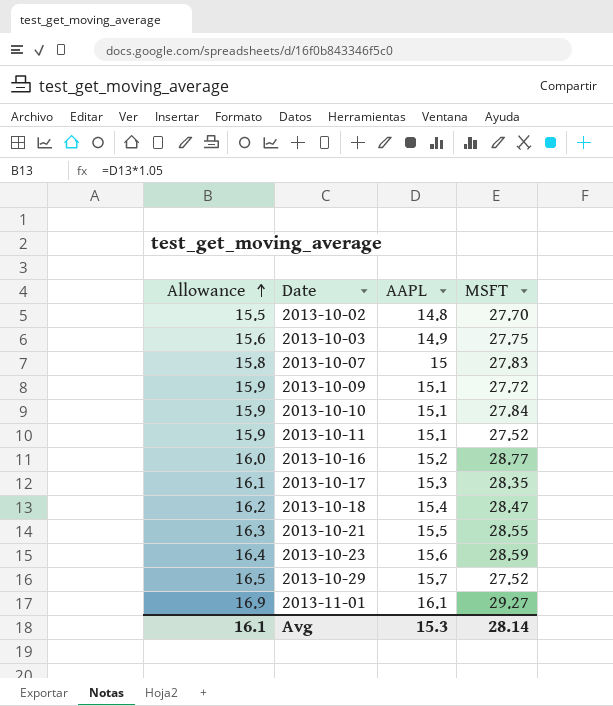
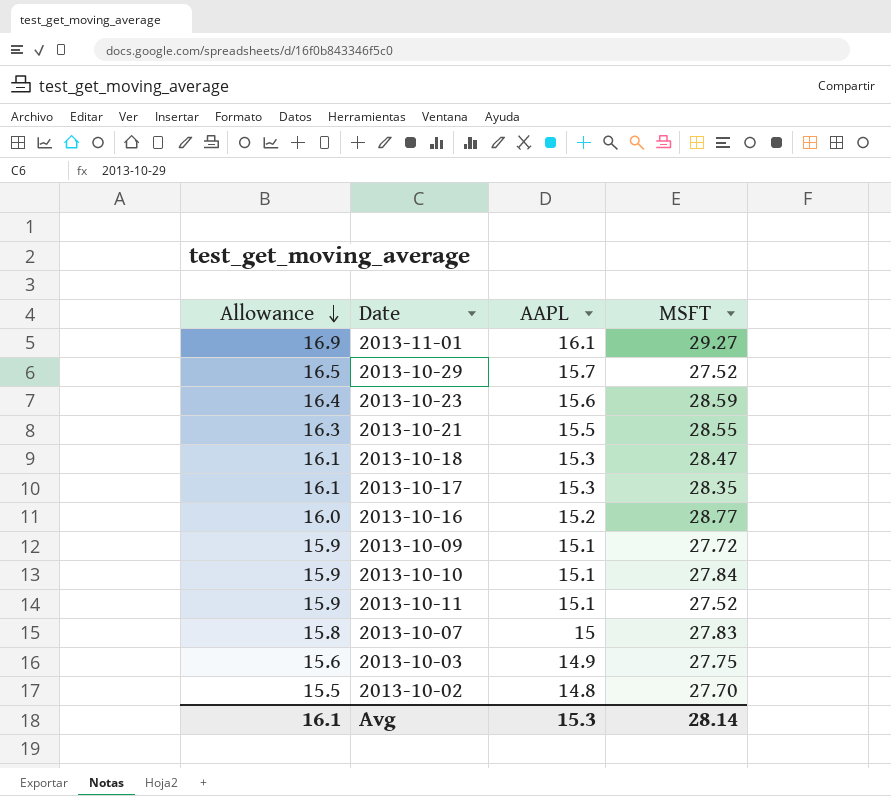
row order: Allowance ascending -> Allowance descending
2013-10-18 | Allowance: 16.2 -> 16.1
2013-10-18 | AAPL: 15.4 -> 15.3

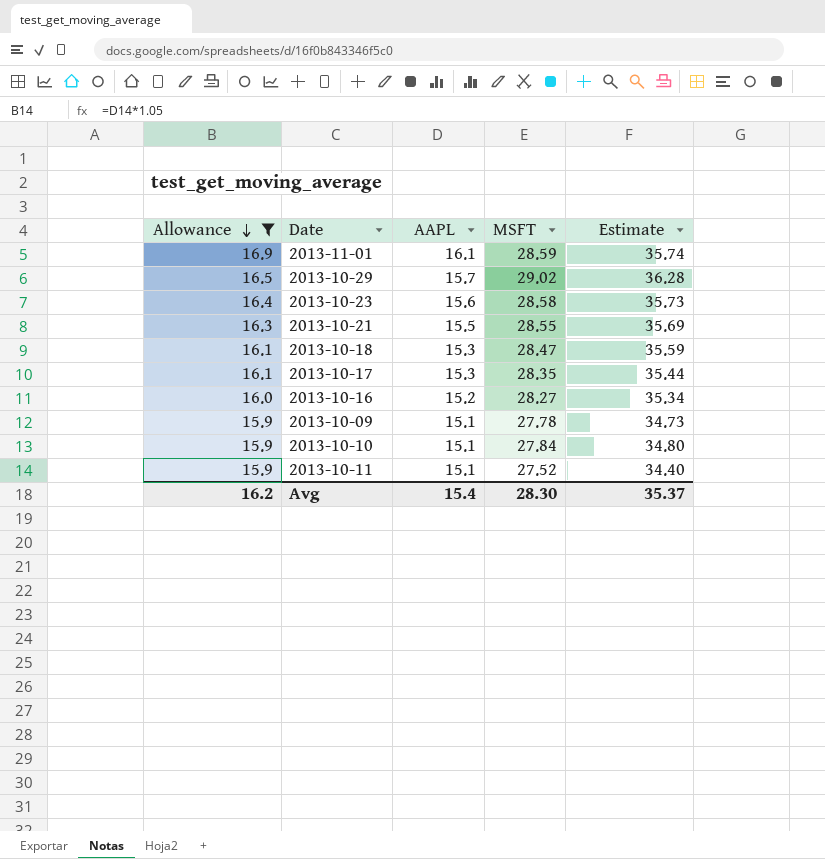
filter: none -> Allowance >= 15.9
column Estimate | formula: none -> [MSFT] * 1.25
2013-11-01 | MSFT: 29.27 -> 28.59
2013-10-29 | MSFT: 27.52 -> 29.02
2013-10-23 | MSFT: 28.59 -> 28.58
2013-10-16 | MSFT: 28.77 -> 28.27
2013-10-09 | MSFT: 27.72 -> 27.78
Avg | Allowance: 16.1 -> 16.2
Avg | AAPL: 15.3 -> 15.4
Avg | MSFT: 28.14 -> 28.30

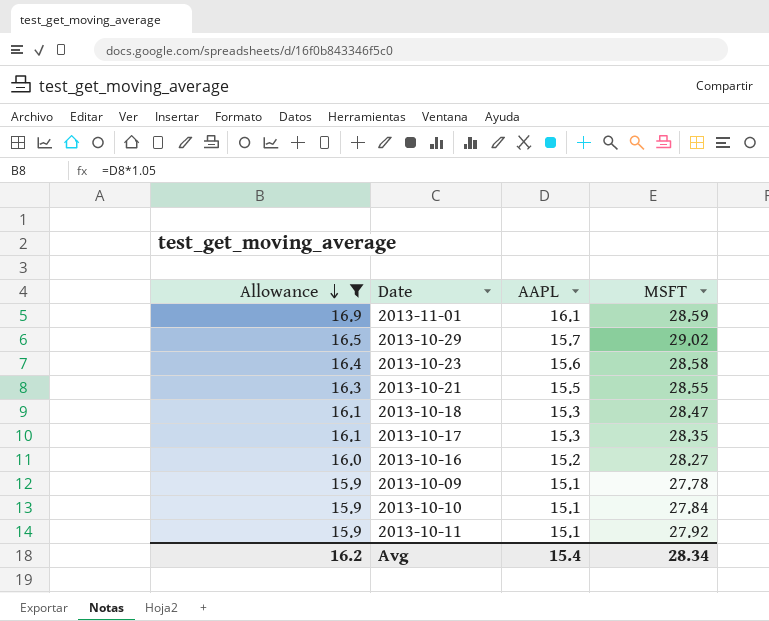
column Estimate | formula: [MSFT] * 1.25 -> none
2013-10-11 | MSFT: 27.52 -> 27.92
Avg | MSFT: 28.30 -> 28.34

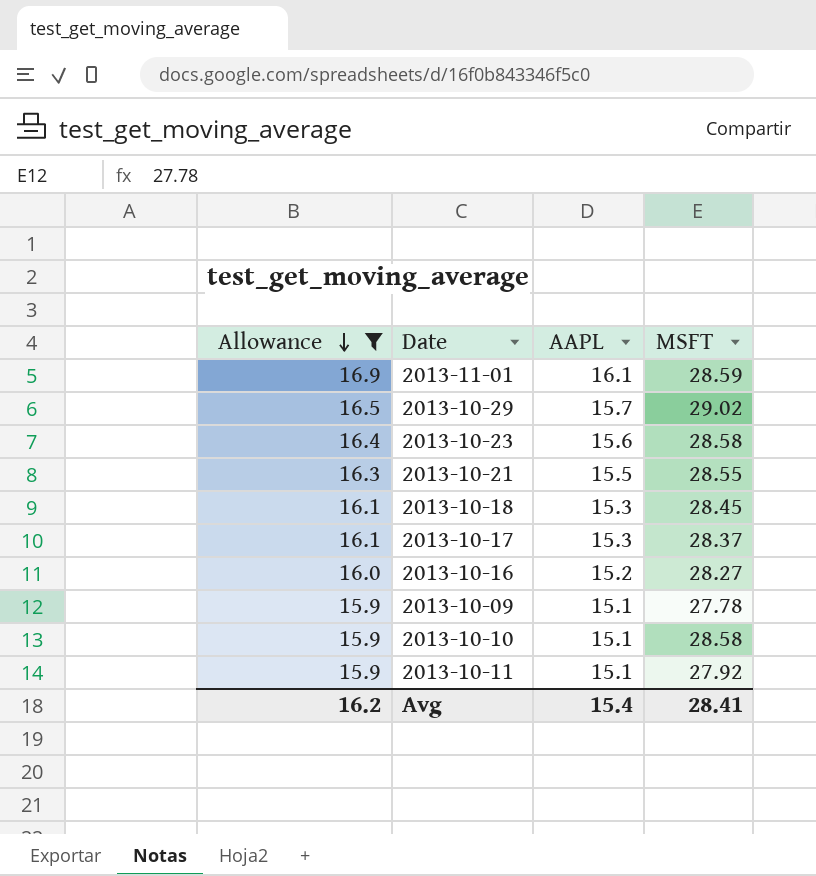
2013-10-18 | MSFT: 28.47 -> 28.45
2013-10-17 | MSFT: 28.35 -> 28.37
2013-10-10 | MSFT: 27.84 -> 28.58
Avg | MSFT: 28.34 -> 28.41

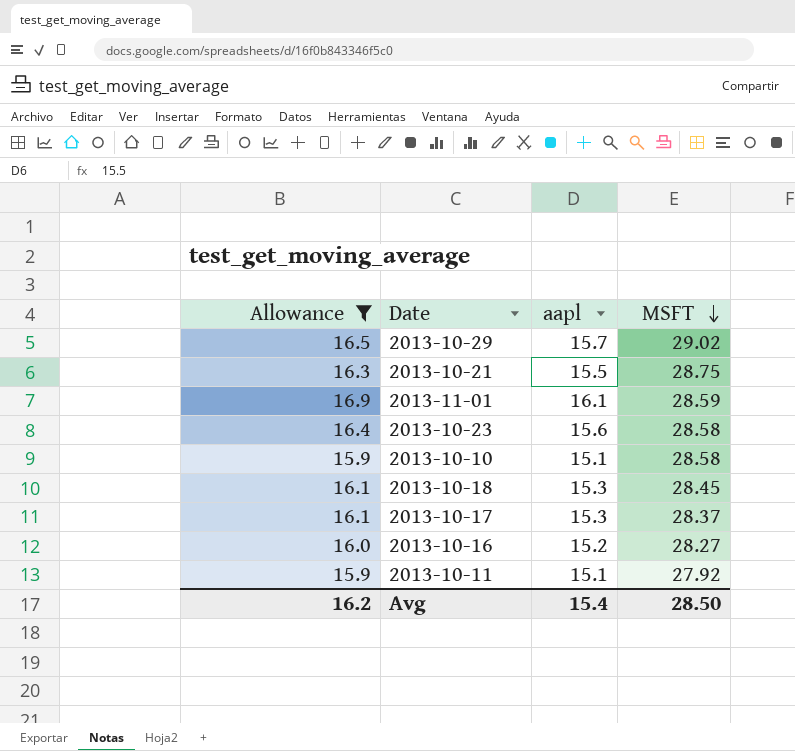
row order: Allowance descending -> MSFT descending
column name: AAPL -> aapl
row 2013-10-09: 15.9 | 15.1 | 27.78 -> none
2013-10-21 | MSFT: 28.55 -> 28.75
Avg | MSFT: 28.41 -> 28.50

